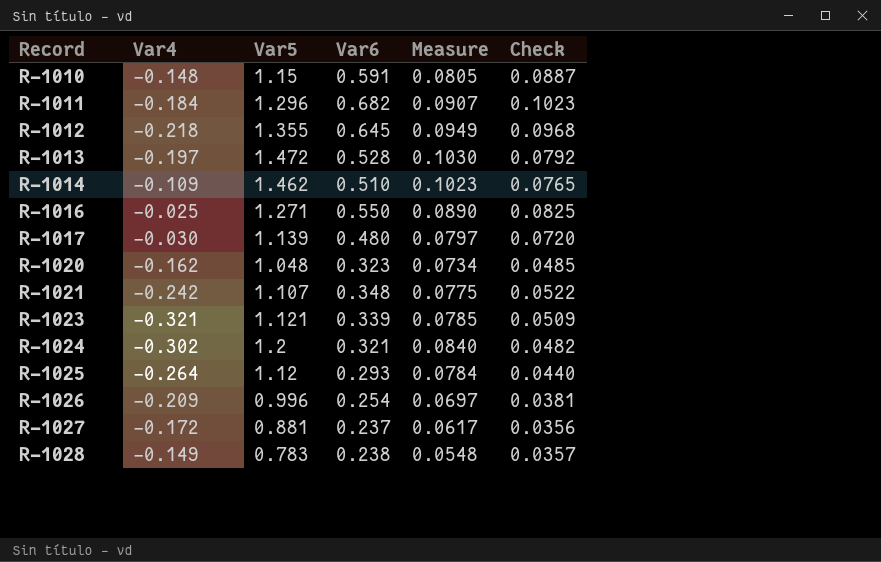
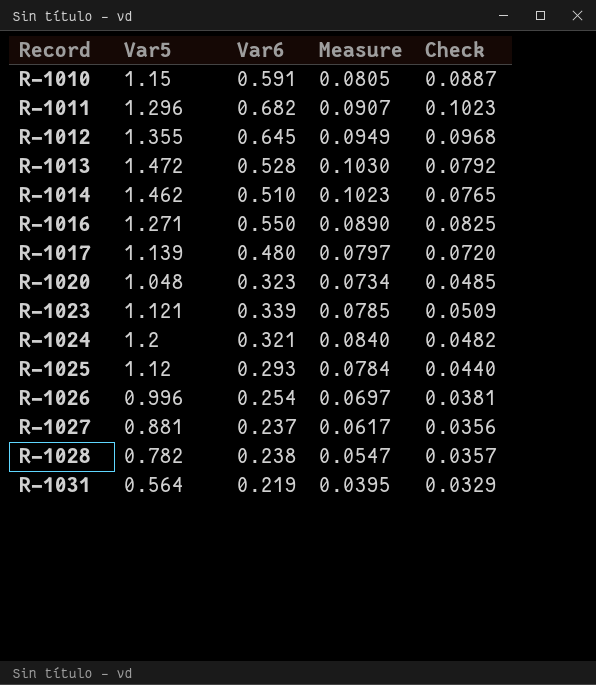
column Var4 | position: 2 -> none
row R-1021: -0.242 | 1.107 | 0.348 | 0.0775 | 0.0522 -> none
R-1028 | Var5: 0.783 -> 0.782
R-1028 | Measure: 0.0548 -> 0.0547
row R-1031: none -> 0.564 | 0.219 | 0.0395 | 0.0329

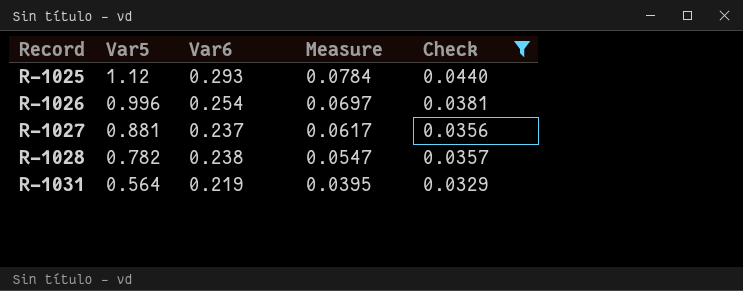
filter: none -> Check <= 0.0440

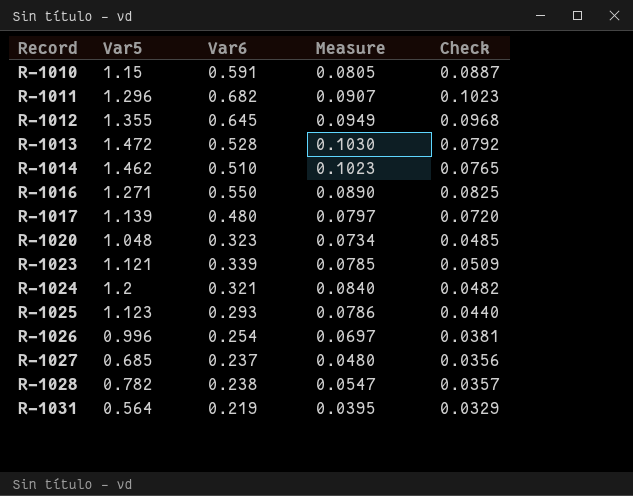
filter: Check <= 0.0440 -> none
R-1025 | Var5: 1.12 -> 1.123
R-1025 | Measure: 0.0784 -> 0.0786
R-1027 | Var5: 0.881 -> 0.685
R-1027 | Measure: 0.0617 -> 0.0480

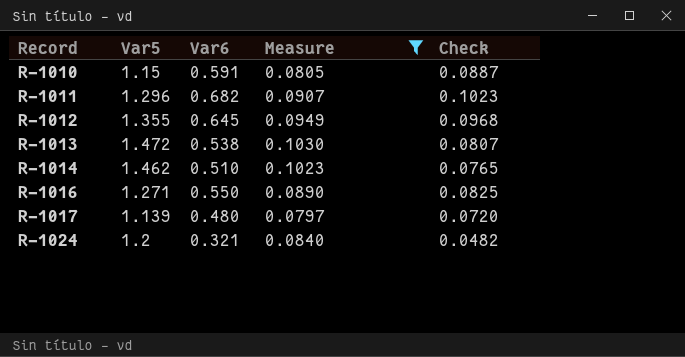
filter: none -> Measure >= 0.0797
R-1013 | Var6: 0.528 -> 0.538
R-1013 | Check: 0.0792 -> 0.0807

